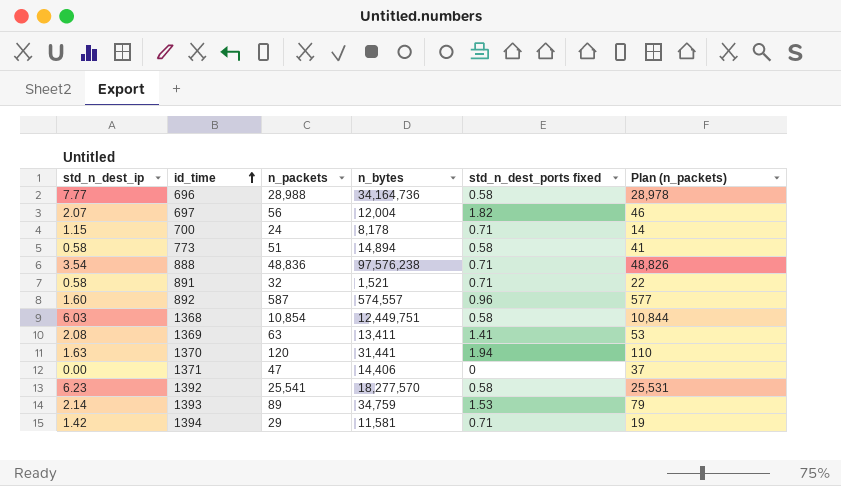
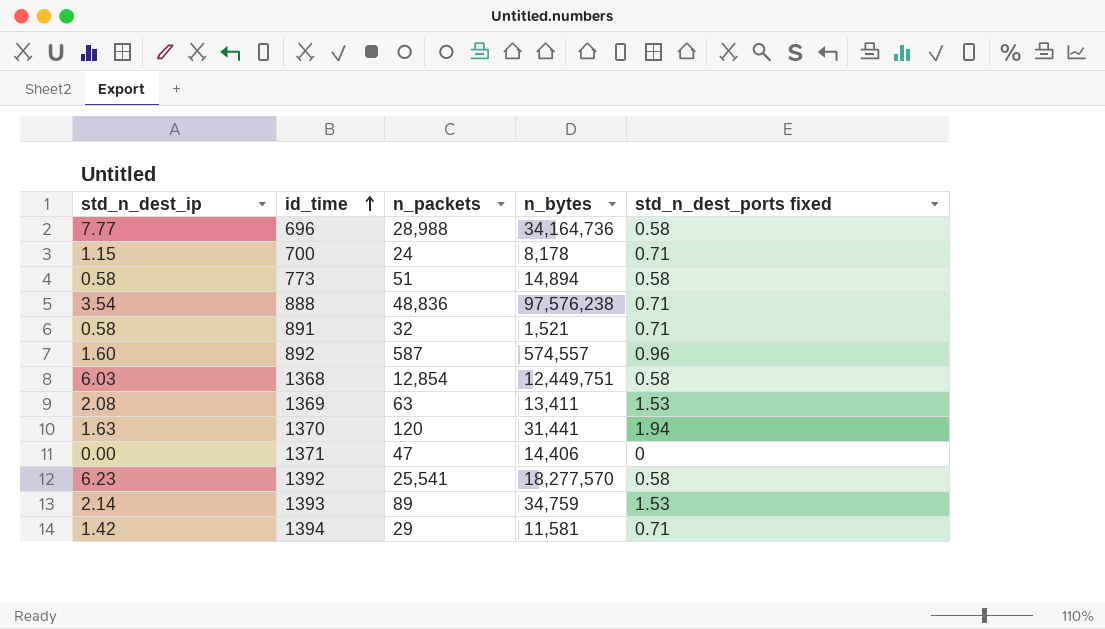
column Plan (n_packets) | formula: [n_packets] - 10 -> none
row 697: 2.07 | 56 | 12,004 | 1.82 | 46 -> none
1368 | n_packets: 10,854 -> 12,854
1369 | std_n_dest_ports fixed: 1.41 -> 1.53

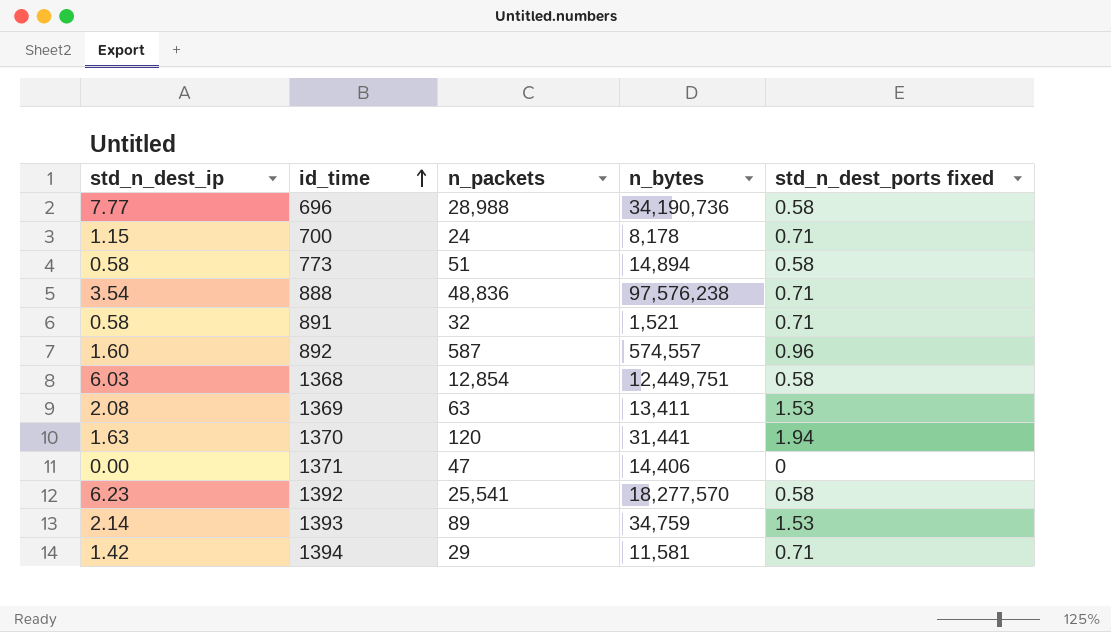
696 | n_bytes: 34,164,736 -> 34,190,736

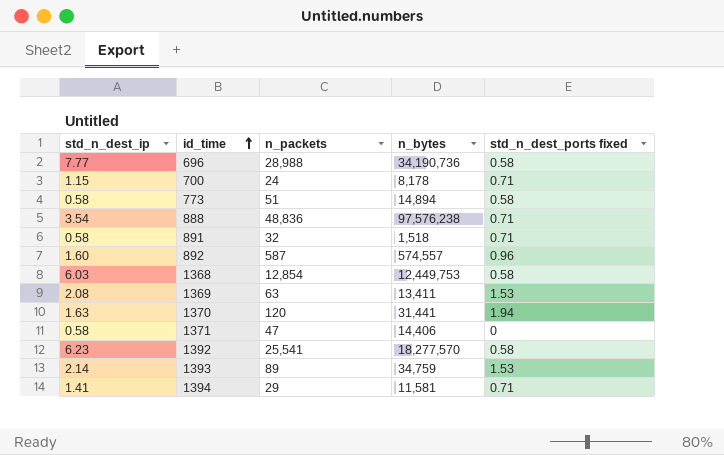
891 | n_bytes: 1,521 -> 1,518
1368 | n_bytes: 12,449,751 -> 12,449,753
1371 | std_n_dest_ip: 0.00 -> 0.58
1394 | std_n_dest_ip: 1.42 -> 1.41

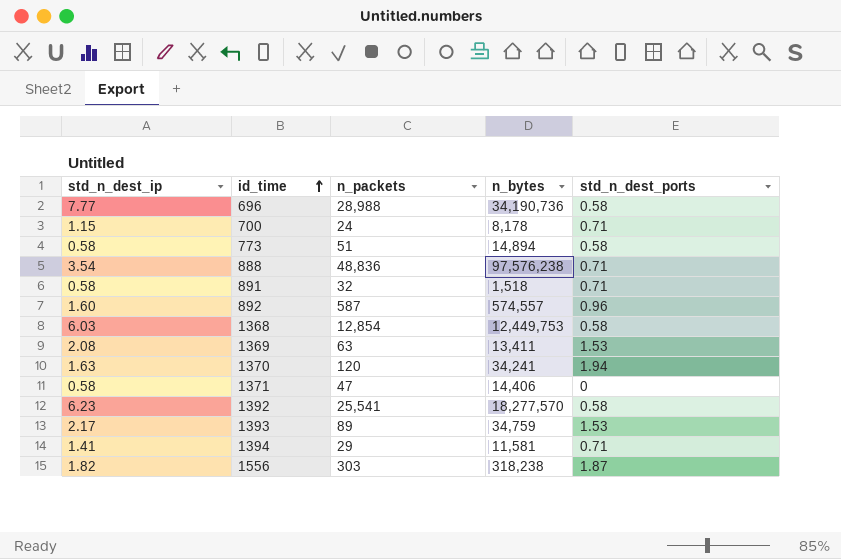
column name: std_n_dest_ports fixed -> std_n_dest_ports
1370 | n_bytes: 31,441 -> 34,241
1393 | std_n_dest_ip: 2.14 -> 2.17
row 1556: none -> 1.82 | 303 | 318,238 | 1.87

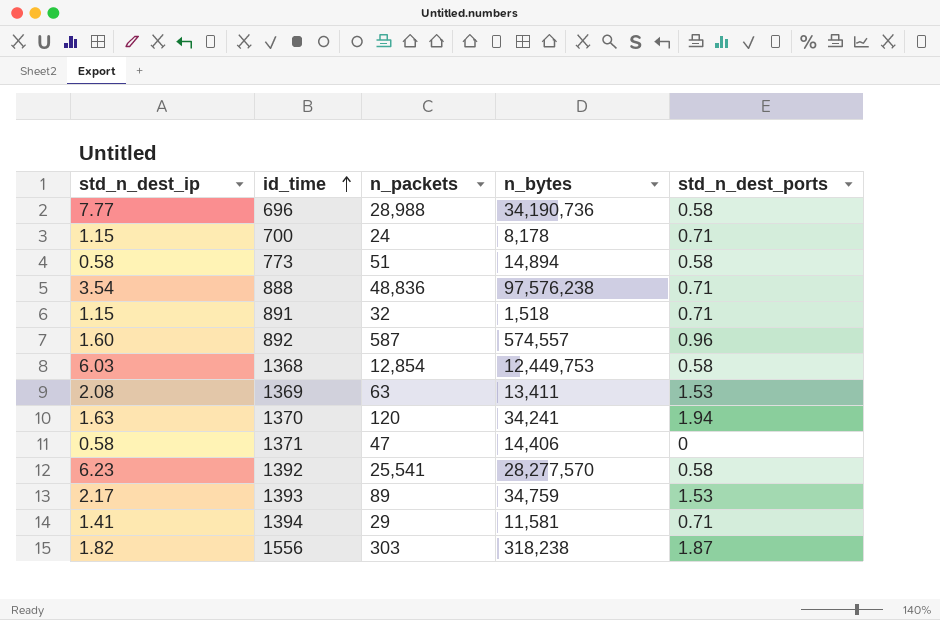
891 | std_n_dest_ip: 0.58 -> 1.15
1392 | n_bytes: 18,277,570 -> 28,277,570

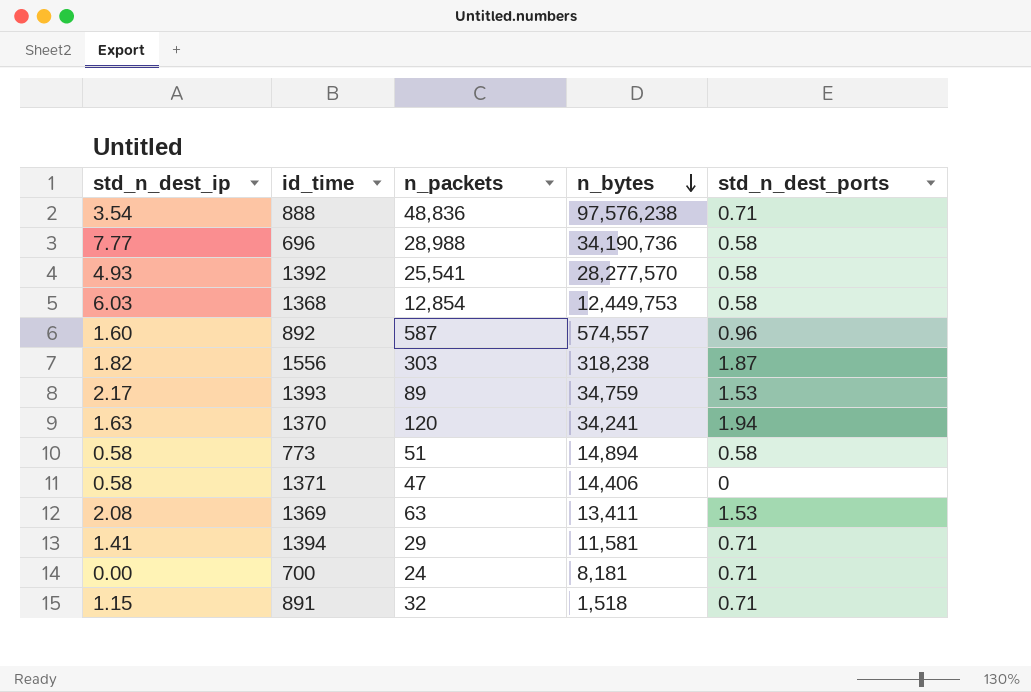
row order: id_time ascending -> n_bytes descending
1392 | std_n_dest_ip: 6.23 -> 4.93
700 | std_n_dest_ip: 1.15 -> 0.00
700 | n_bytes: 8,178 -> 8,181

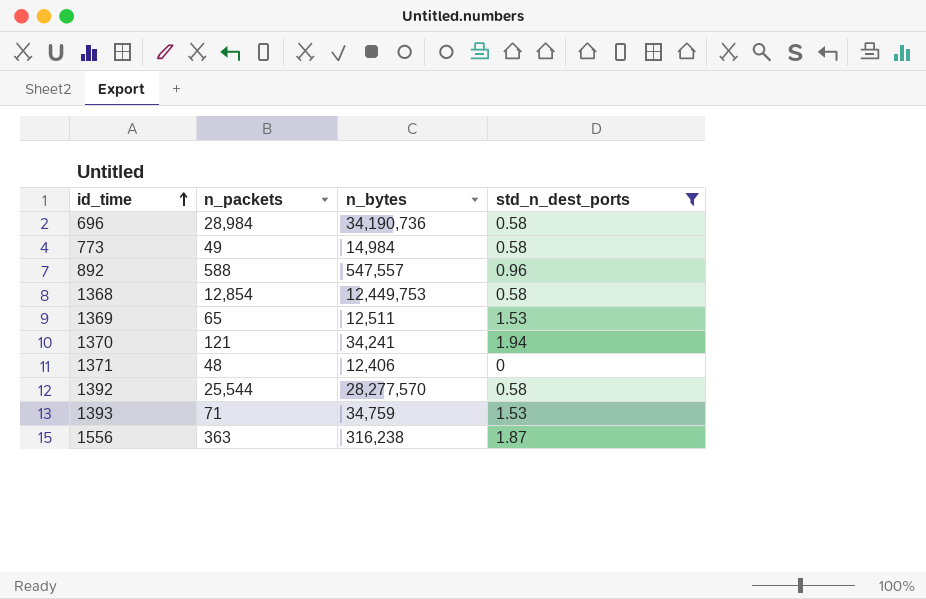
filter: none -> std_n_dest_ports != 0.71
row order: n_bytes descending -> id_time ascending
column std_n_dest_ip | position: 1 -> none
696 | n_packets: 28,988 -> 28,984
773 | n_packets: 51 -> 49
773 | n_bytes: 14,894 -> 14,984
892 | n_packets: 587 -> 588
892 | n_bytes: 574,557 -> 547,557
1369 | n_packets: 63 -> 65
1369 | n_bytes: 13,411 -> 12,511
1370 | n_packets: 120 -> 121
1371 | n_packets: 47 -> 48
1371 | n_bytes: 14,406 -> 12,406
1392 | n_packets: 25,541 -> 25,544
1393 | n_packets: 89 -> 71
1556 | n_packets: 303 -> 363
1556 | n_bytes: 318,238 -> 316,238

